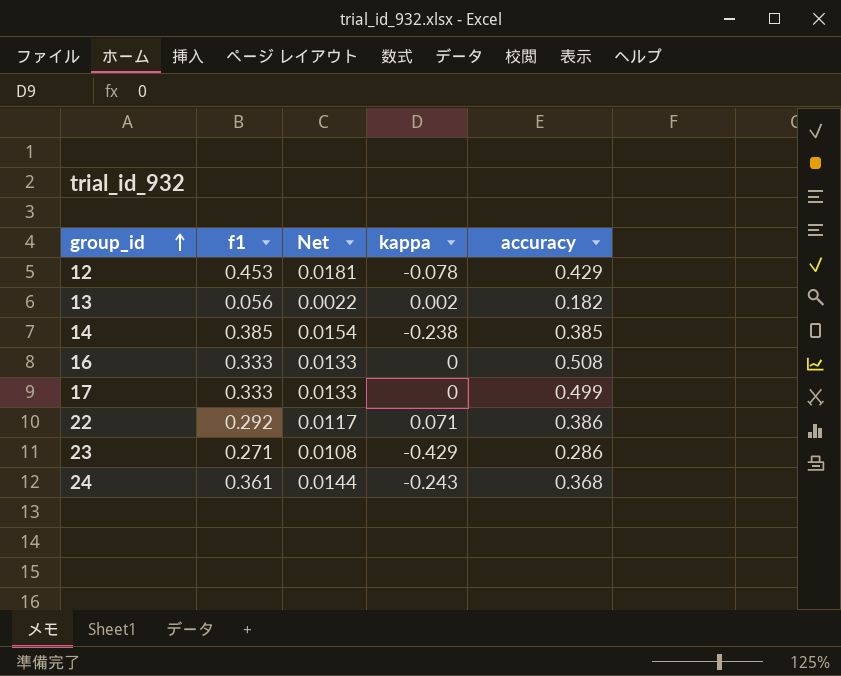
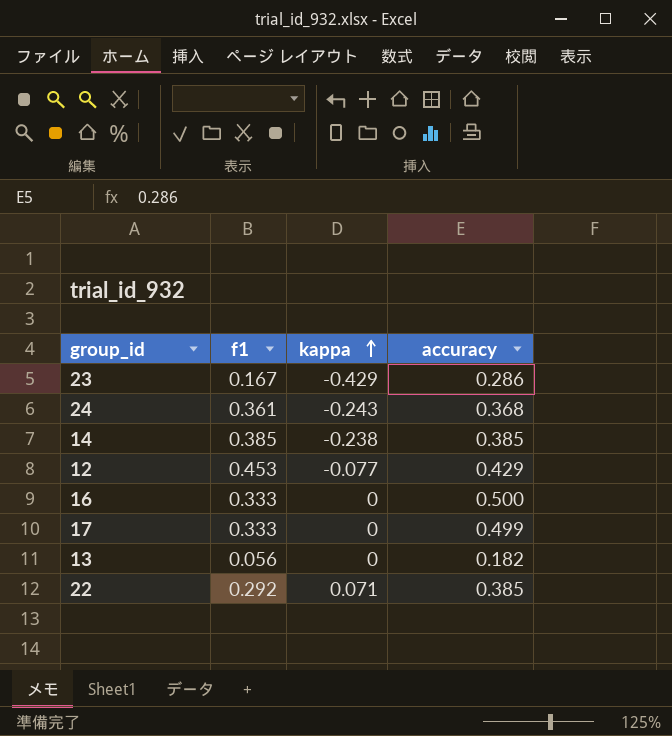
row order: group_id ascending -> kappa ascending
column Net | formula: [f1] * 0.04 -> none
23 | f1: 0.271 -> 0.167
12 | kappa: -0.078 -> -0.077
16 | accuracy: 0.508 -> 0.500
13 | kappa: 0.002 -> 0
22 | accuracy: 0.386 -> 0.385

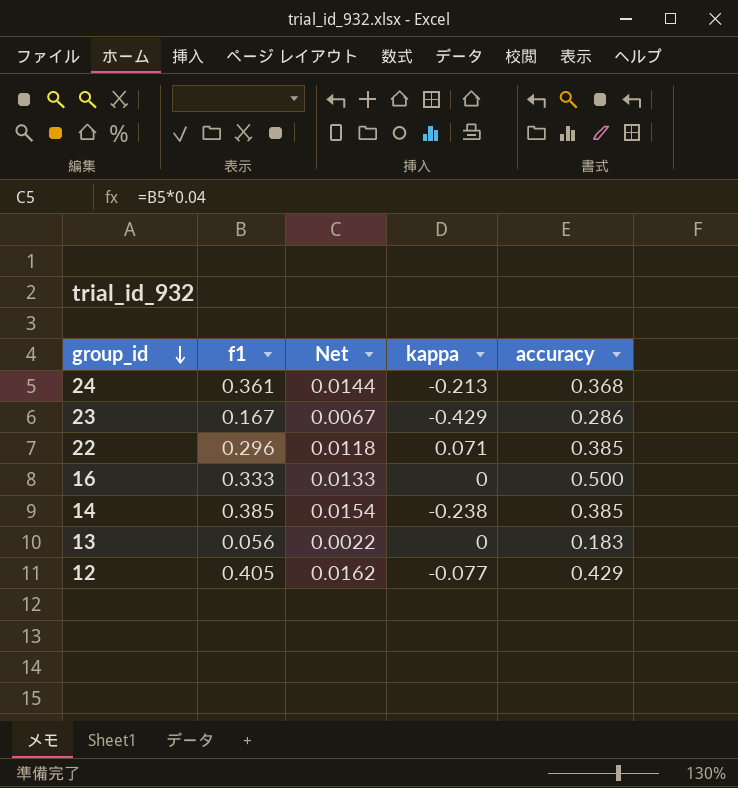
row order: kappa ascending -> group_id descending
column Net | formula: none -> [f1] * 0.04
row 17: 0.333 | 0 | 0.499 -> none
24 | kappa: -0.243 -> -0.213
22 | f1: 0.292 -> 0.296
13 | accuracy: 0.182 -> 0.183
12 | f1: 0.453 -> 0.405

